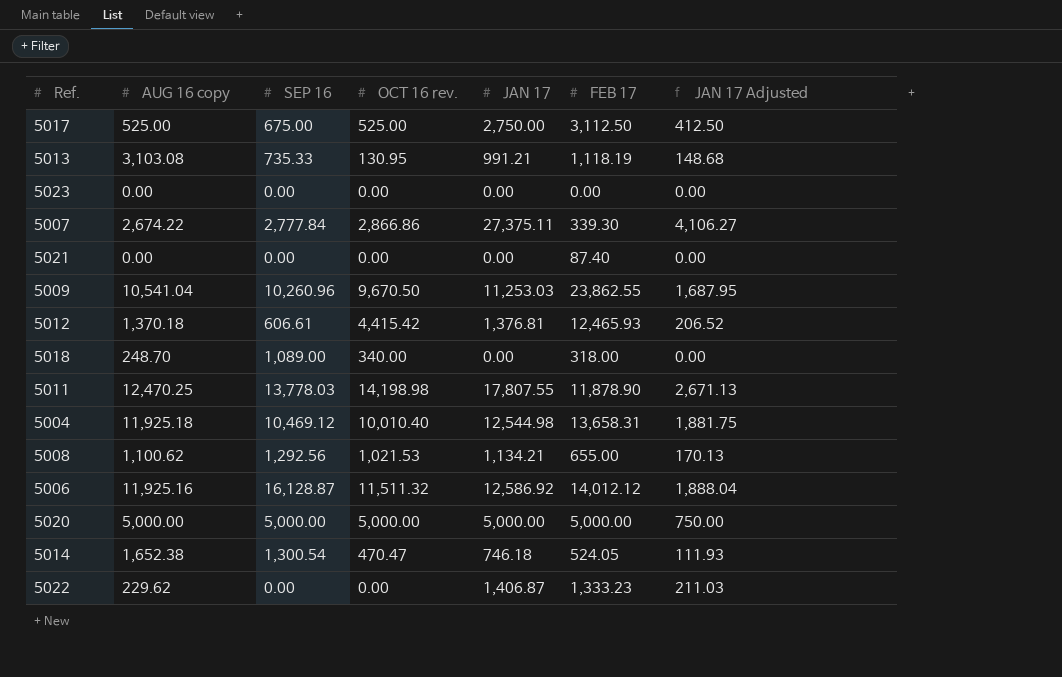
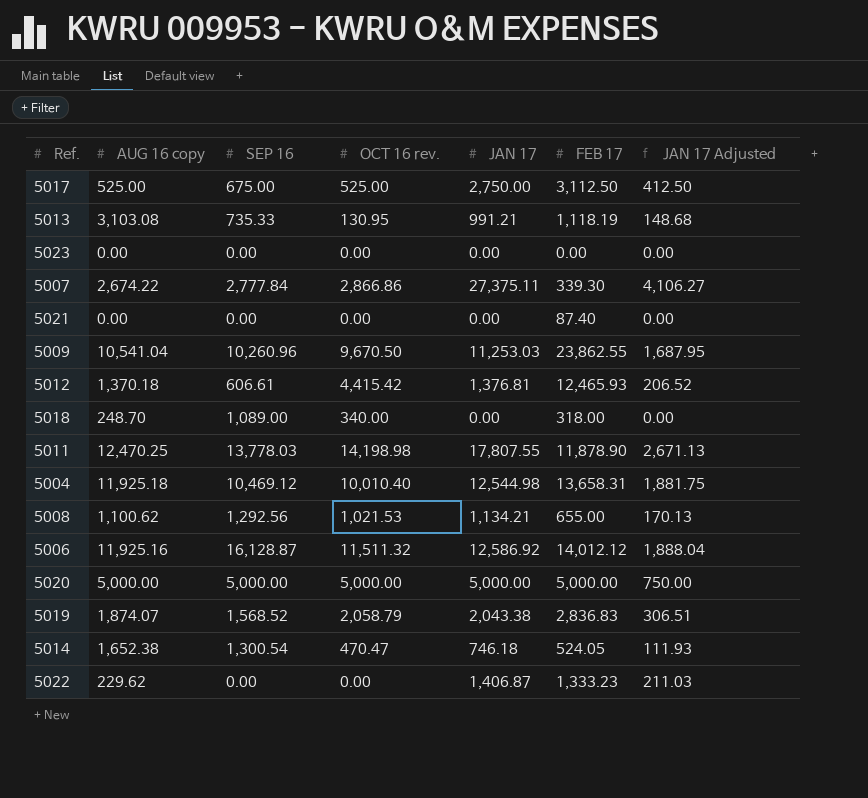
row 5019: none -> 1,874.07 | 1,568.52 | 2,058.79 | 2,043.38 | 2,836.83 | 306.51

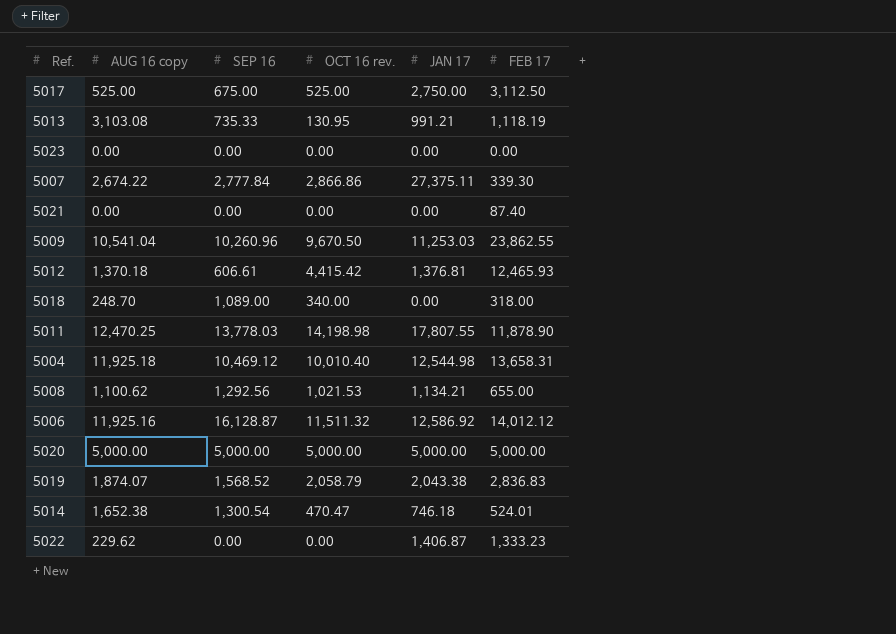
column JAN 17 Adjusted | formula: [JAN 17] * 0.15 -> none
5014 | FEB 17: 524.05 -> 524.01

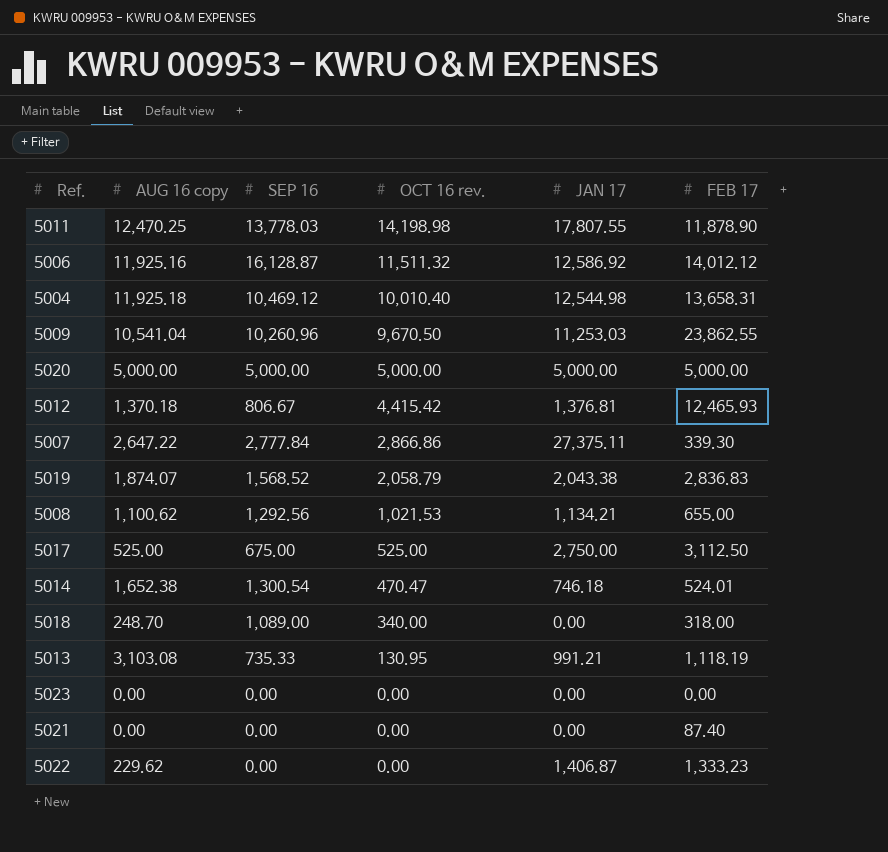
row order: none -> OCT 16 rev. descending
5012 | SEP 16: 606.61 -> 806.67
5007 | AUG 16 copy: 2,674.22 -> 2,647.22

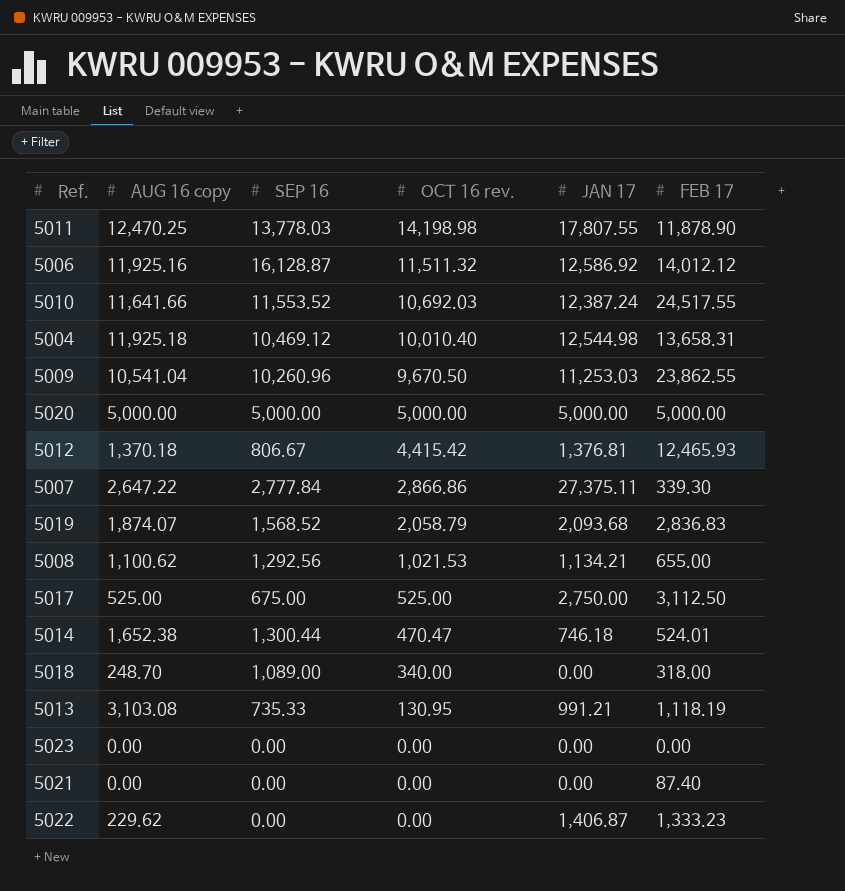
row 5010: none -> 11,641.66 | 11,553.52 | 10,692.03 | 12,387.24 | 24,517.55
5019 | JAN 17: 2,043.38 -> 2,093.68
5014 | SEP 16: 1,300.54 -> 1,300.44

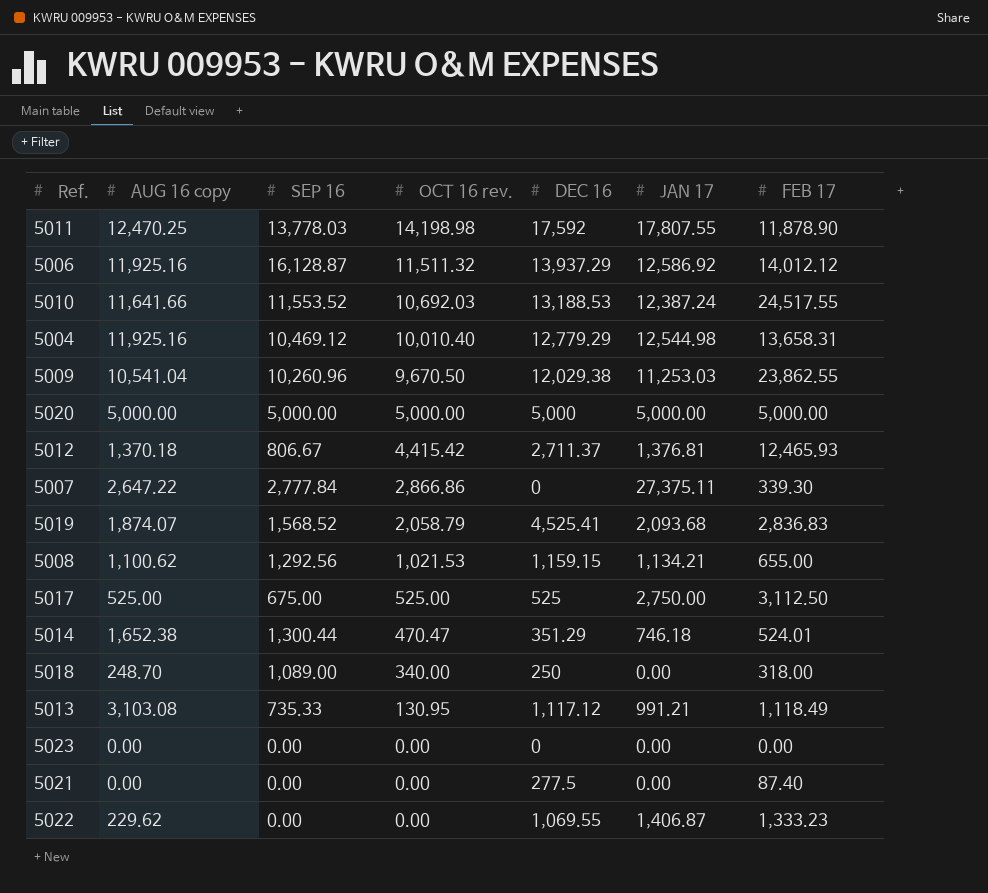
column DEC 16 | position: none -> 5
5004 | AUG 16 copy: 11,925.18 -> 11,925.16
5013 | FEB 17: 1,118.19 -> 1,118.49

